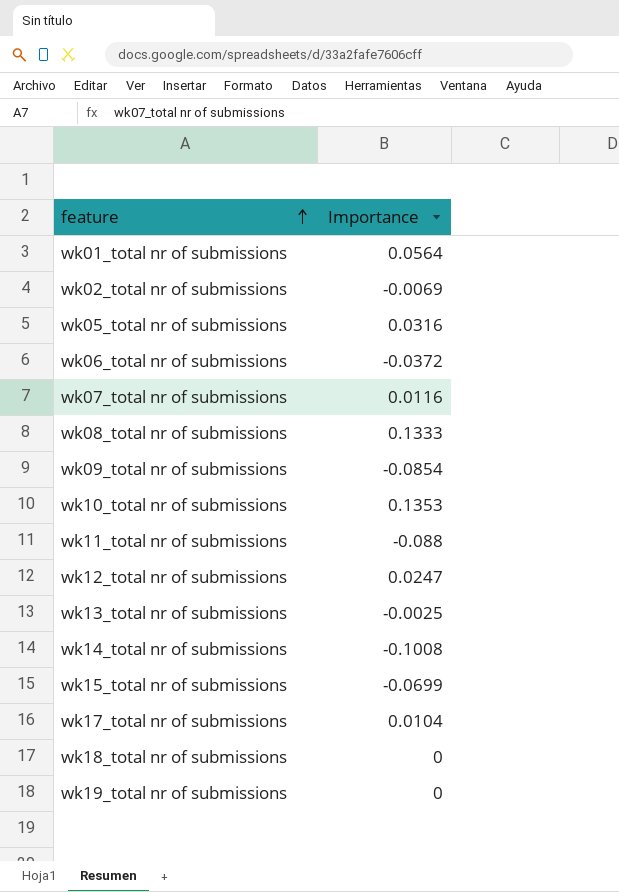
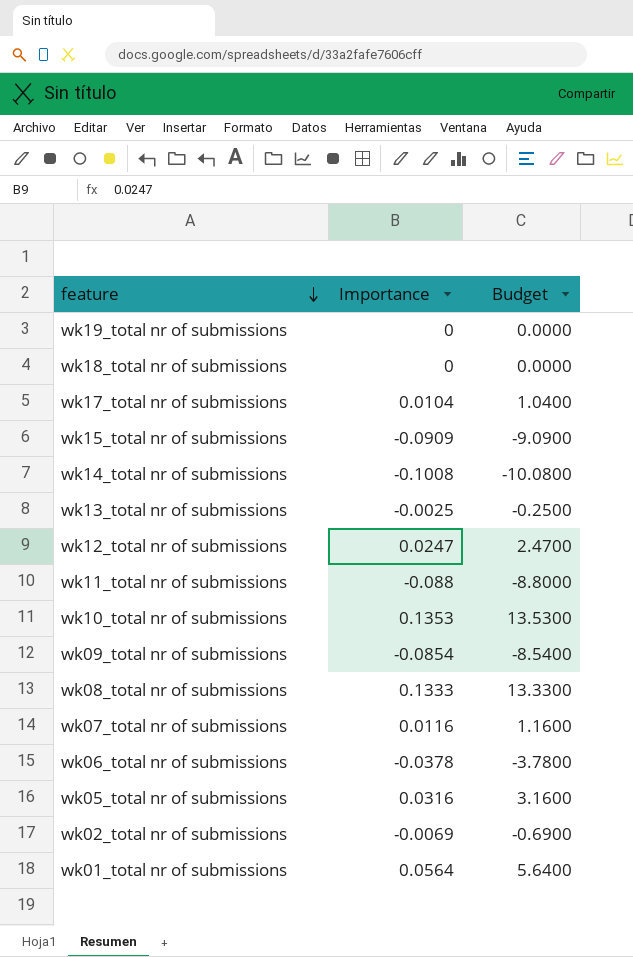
row order: feature ascending -> feature descending
column Budget | formula: none -> [Importance] * 100
wk15_total nr of submissions | Importance: -0.0699 -> -0.0909
wk06_total nr of submissions | Importance: -0.0372 -> -0.0378

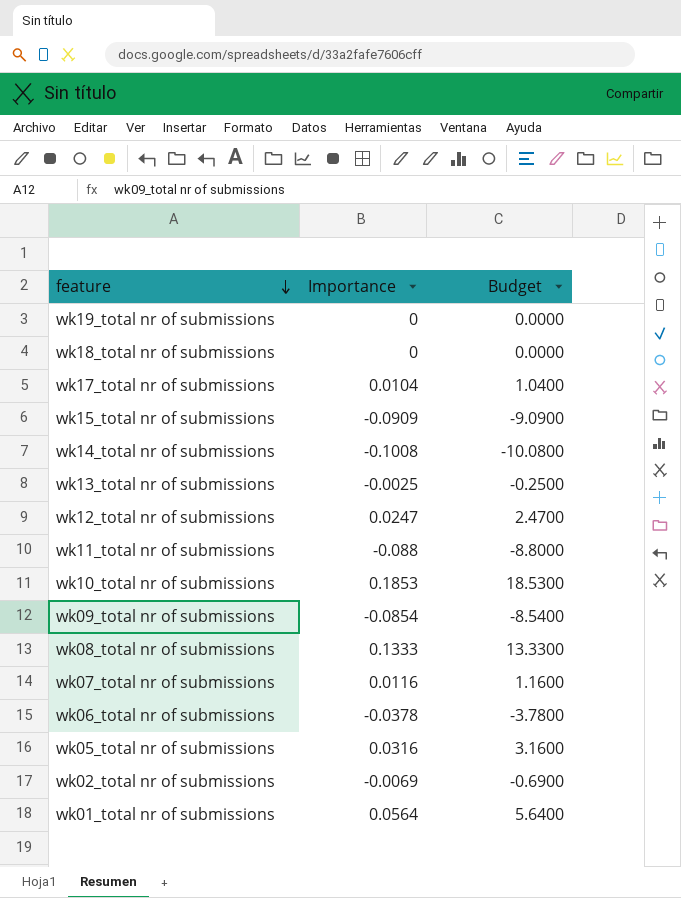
wk10_total nr of submissions | Importance: 0.1353 -> 0.1853
wk10_total nr of submissions | Budget: 13.5300 -> 18.5300

